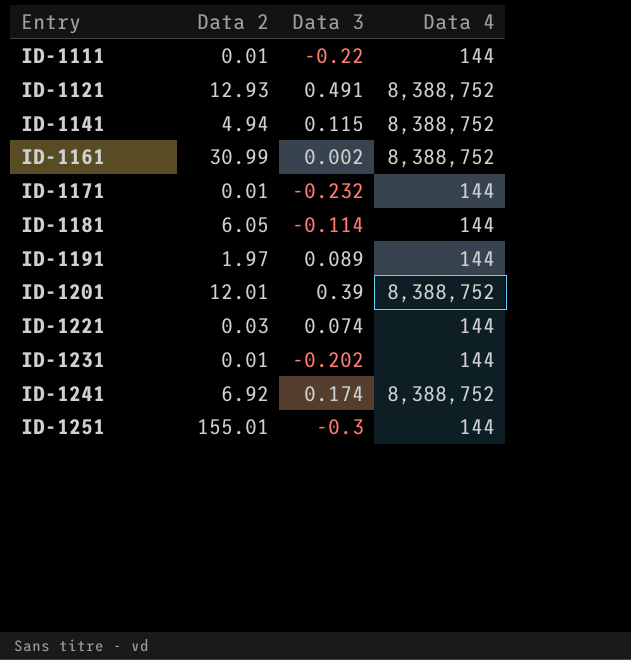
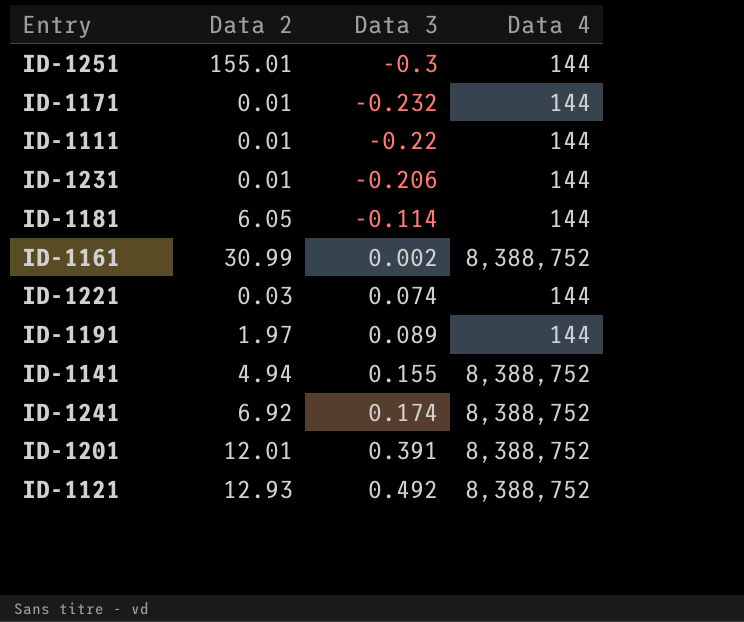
row order: Entry ascending -> Data 3 ascending
ID-1231 | Data 3: -0.202 -> -0.206
ID-1141 | Data 3: 0.115 -> 0.155
ID-1201 | Data 3: 0.39 -> 0.391
ID-1121 | Data 3: 0.491 -> 0.492

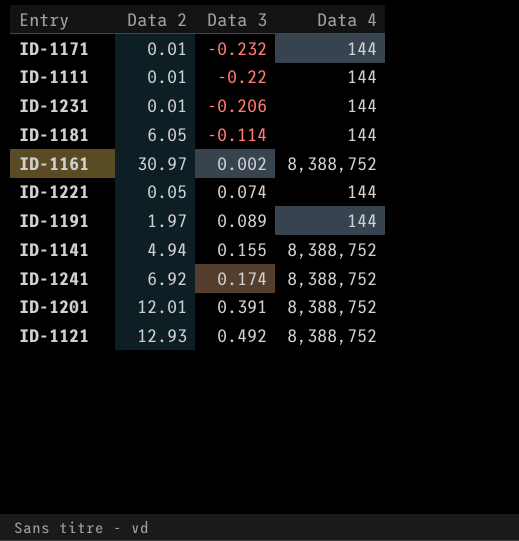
row ID-1251: 155.01 | -0.3 | 144 -> none
ID-1161 | Data 2: 30.99 -> 30.97
ID-1221 | Data 2: 0.03 -> 0.05

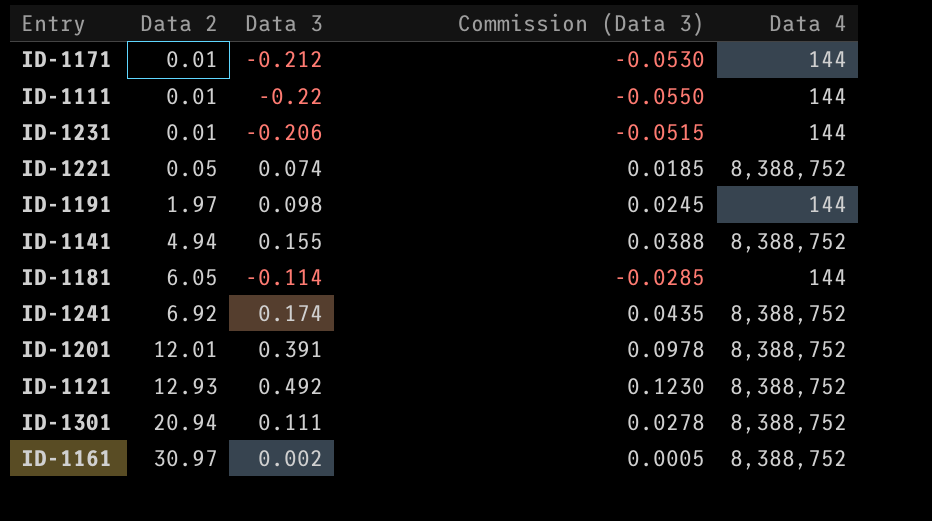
row order: Data 3 ascending -> Data 2 ascending
column Commission (Data 3) | formula: none -> [Data 3] * 0.25
ID-1171 | Data 3: -0.232 -> -0.212
ID-1221 | Data 4: 144 -> 8,388,752
ID-1191 | Data 3: 0.089 -> 0.098
row ID-1301: none -> 20.94 | 0.111 | 0.0278 | 8,388,752

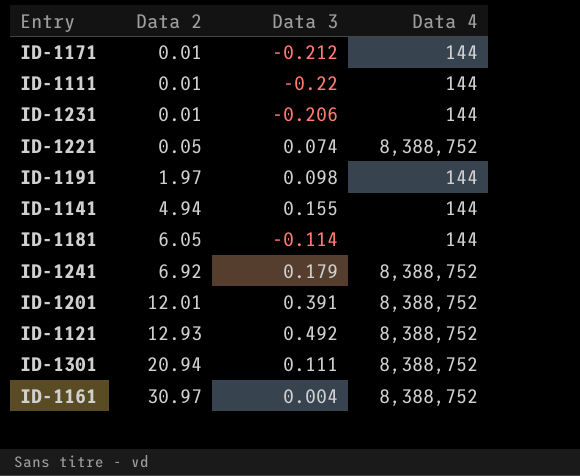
column Commission (Data 3) | formula: [Data 3] * 0.25 -> none
ID-1141 | Data 4: 8,388,752 -> 144
ID-1241 | Data 3: 0.174 -> 0.179
ID-1161 | Data 3: 0.002 -> 0.004

